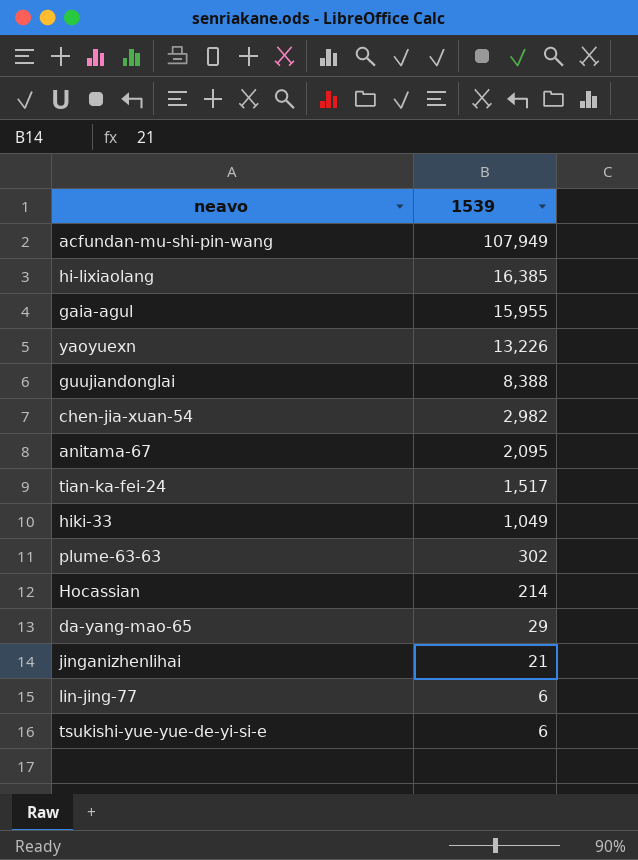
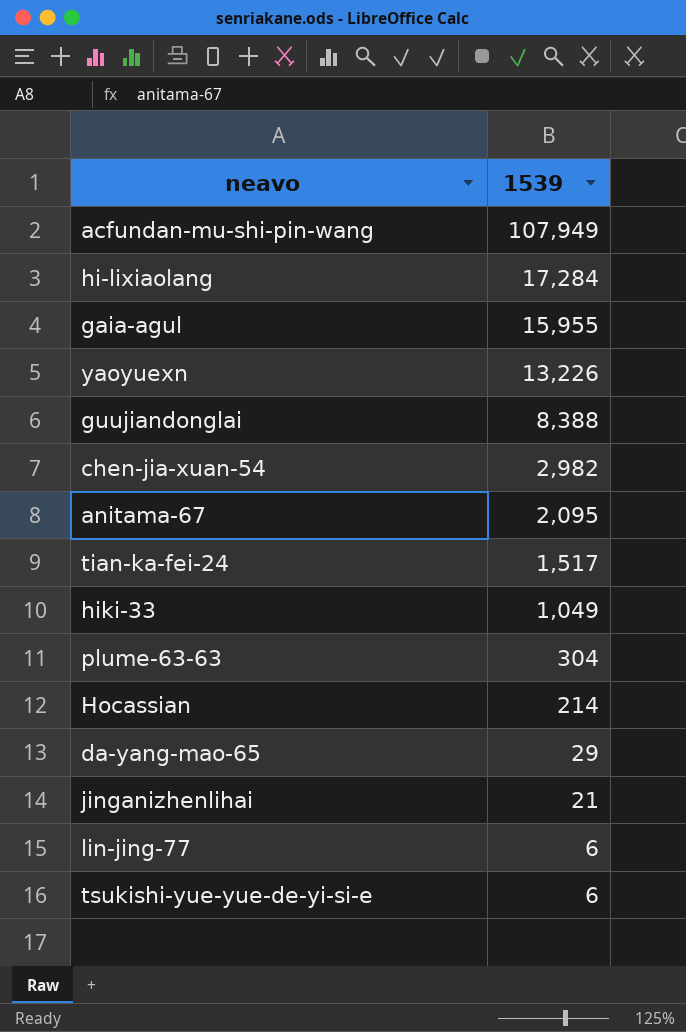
hi-lixiaolang | 1539: 16,385 -> 17,284
plume-63-63 | 1539: 302 -> 304

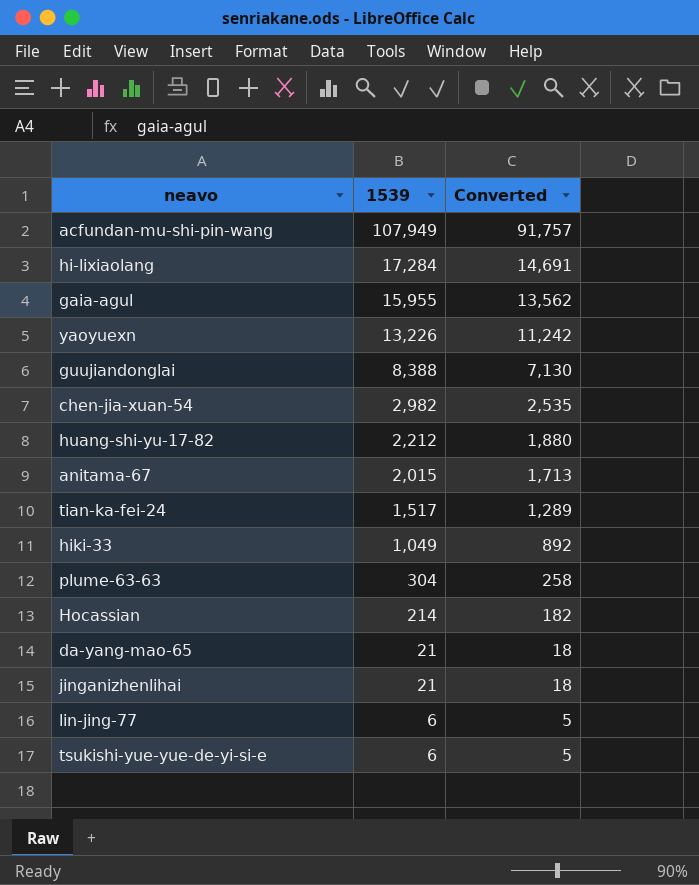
column Converted | formula: none -> [1539] * 0.85
row huang-shi-yu-17-82: none -> 2,212 | 1,880
anitama-67 | 1539: 2,095 -> 2,015
da-yang-mao-65 | 1539: 29 -> 21

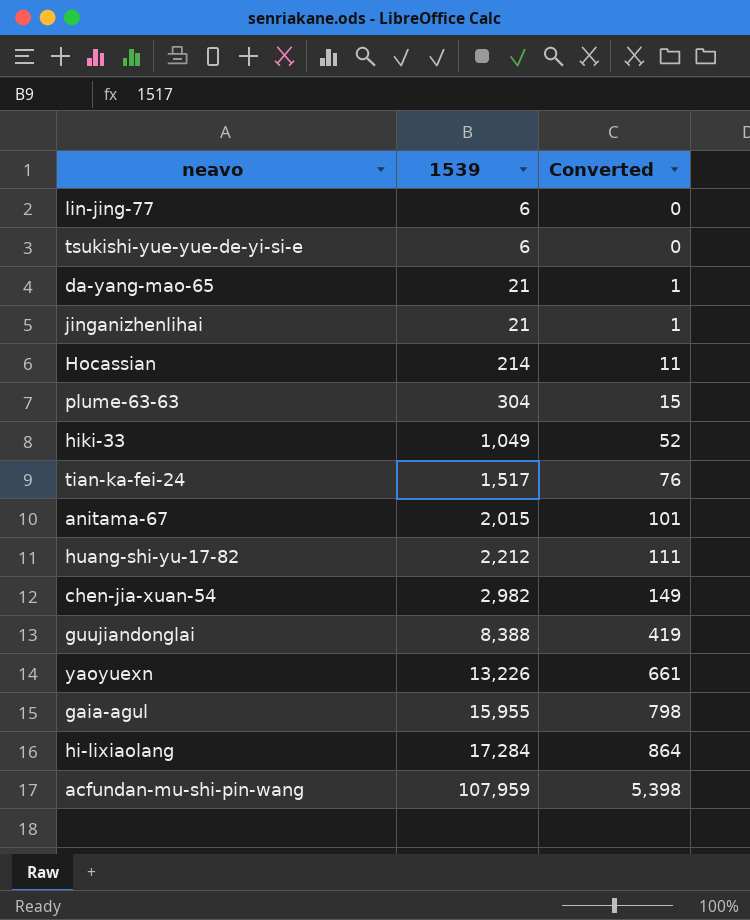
row order: 1539 descending -> 1539 ascending
column Converted | formula: [1539] * 0.85 -> [1539] * 0.05
acfundan-mu-shi-pin-wang | 1539: 107,949 -> 107,959

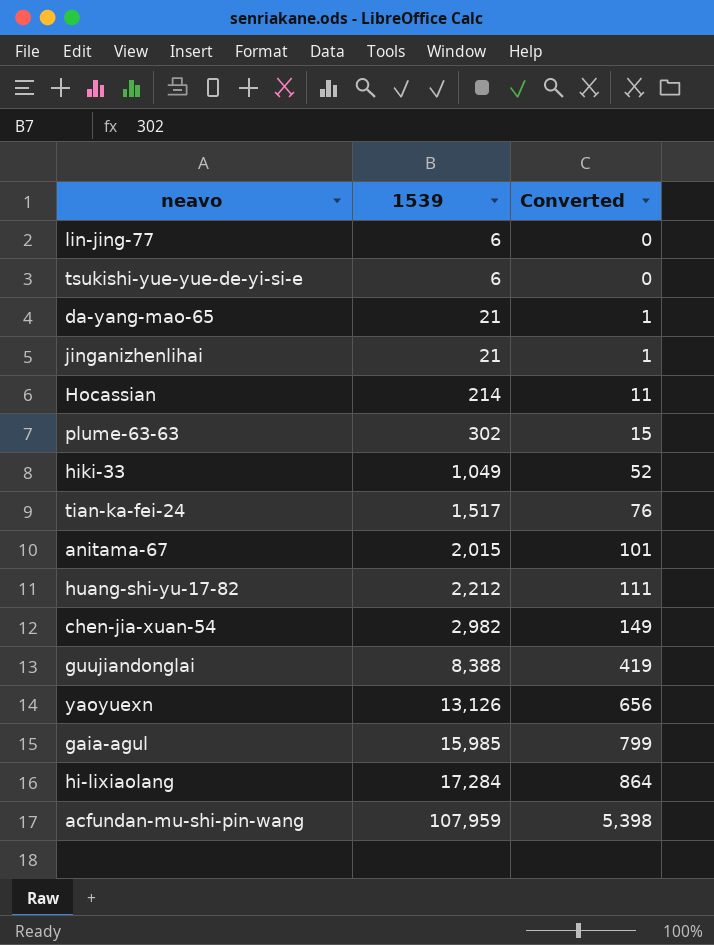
plume-63-63 | 1539: 304 -> 302
yaoyuexn | 1539: 13,226 -> 13,126
yaoyuexn | Converted: 661 -> 656
gaia-agul | 1539: 15,955 -> 15,985
gaia-agul | Converted: 798 -> 799

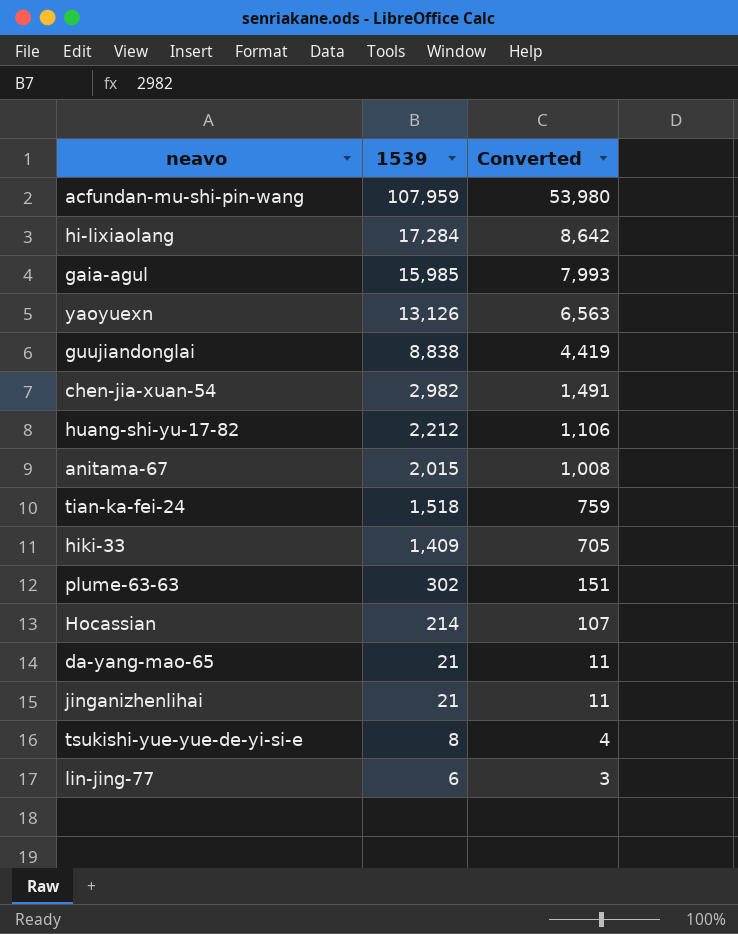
row order: 1539 ascending -> 1539 descending
column Converted | formula: [1539] * 0.05 -> [1539] * 0.5
guujiandonglai | 1539: 8,388 -> 8,838
tian-ka-fei-24 | 1539: 1,517 -> 1,518
hiki-33 | 1539: 1,049 -> 1,409
tsukishi-yue-yue-de-yi-si-e | 1539: 6 -> 8

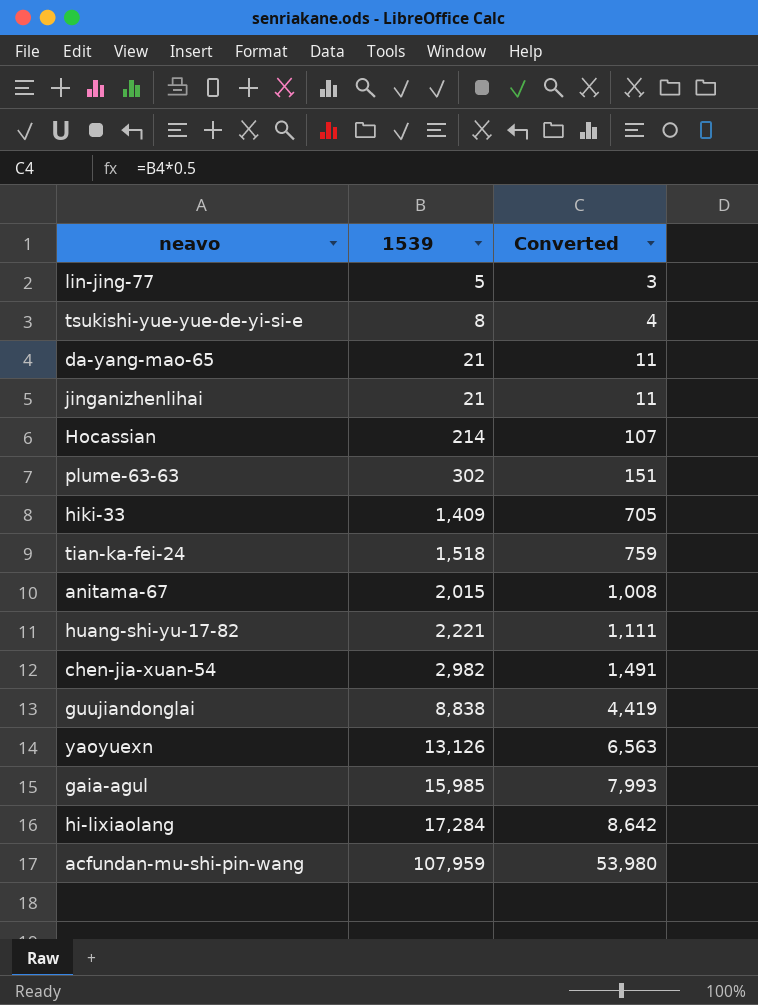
row order: 1539 descending -> 1539 ascending
lin-jing-77 | 1539: 6 -> 5
huang-shi-yu-17-82 | 1539: 2,212 -> 2,221
huang-shi-yu-17-82 | Converted: 1,106 -> 1,111

